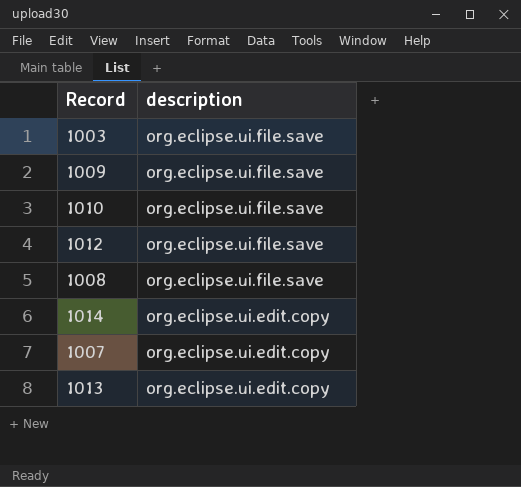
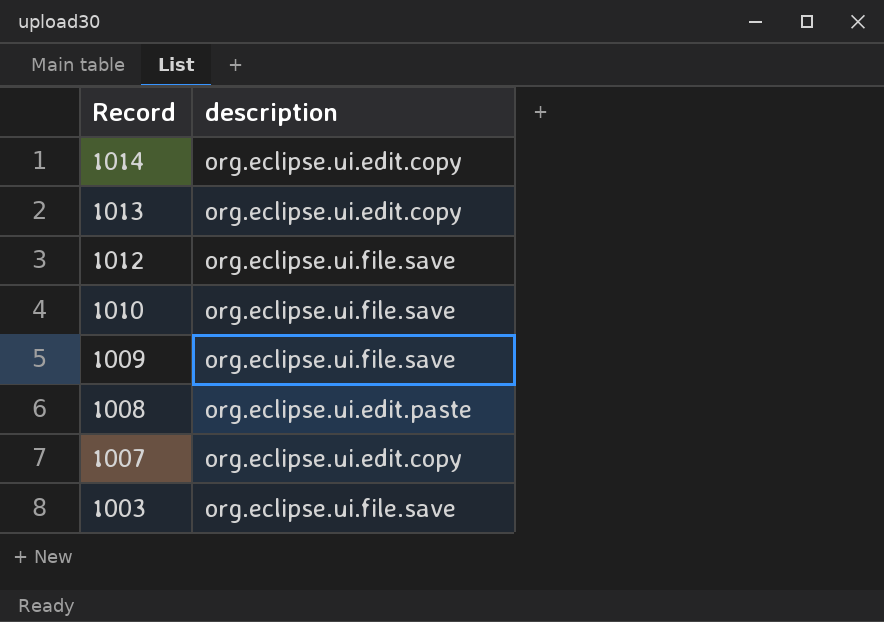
row order: description descending -> Record descending
1008 | description: org.eclipse.ui.file.save -> org.eclipse.ui.edit.paste

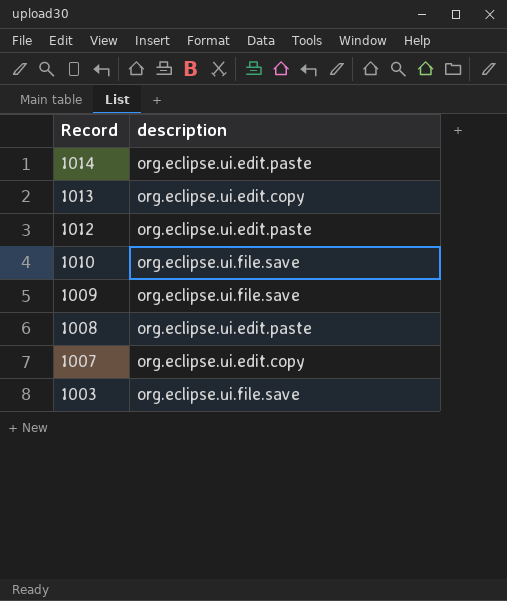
1014 | description: org.eclipse.ui.edit.copy -> org.eclipse.ui.edit.paste
1012 | description: org.eclipse.ui.file.save -> org.eclipse.ui.edit.paste

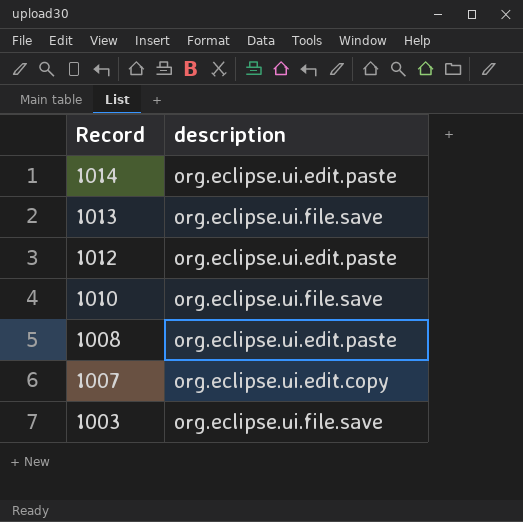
row 1009: org.eclipse.ui.file.save -> none
1013 | description: org.eclipse.ui.edit.copy -> org.eclipse.ui.file.save

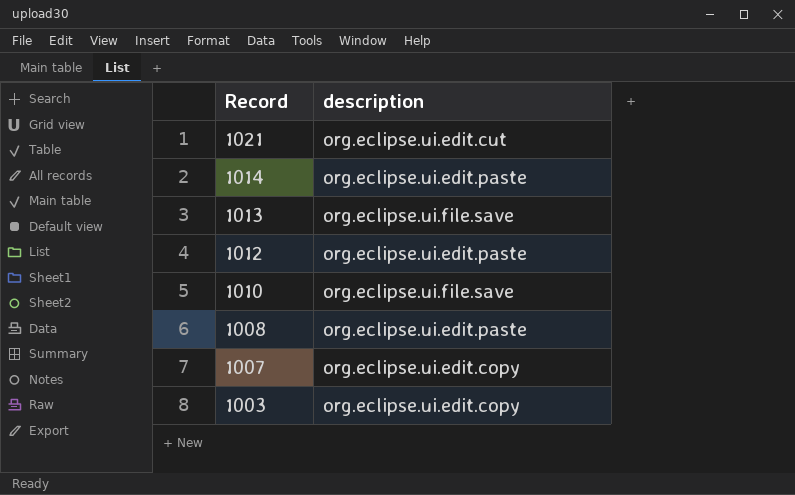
row 1021: none -> org.eclipse.ui.edit.cut
1003 | description: org.eclipse.ui.file.save -> org.eclipse.ui.edit.copy

